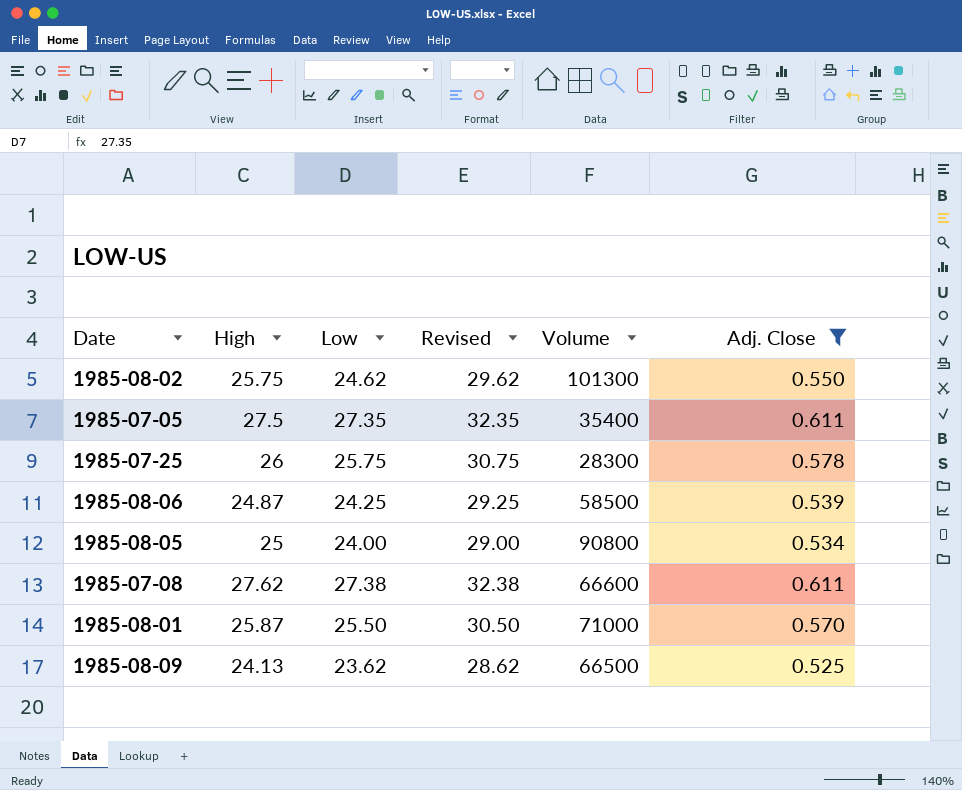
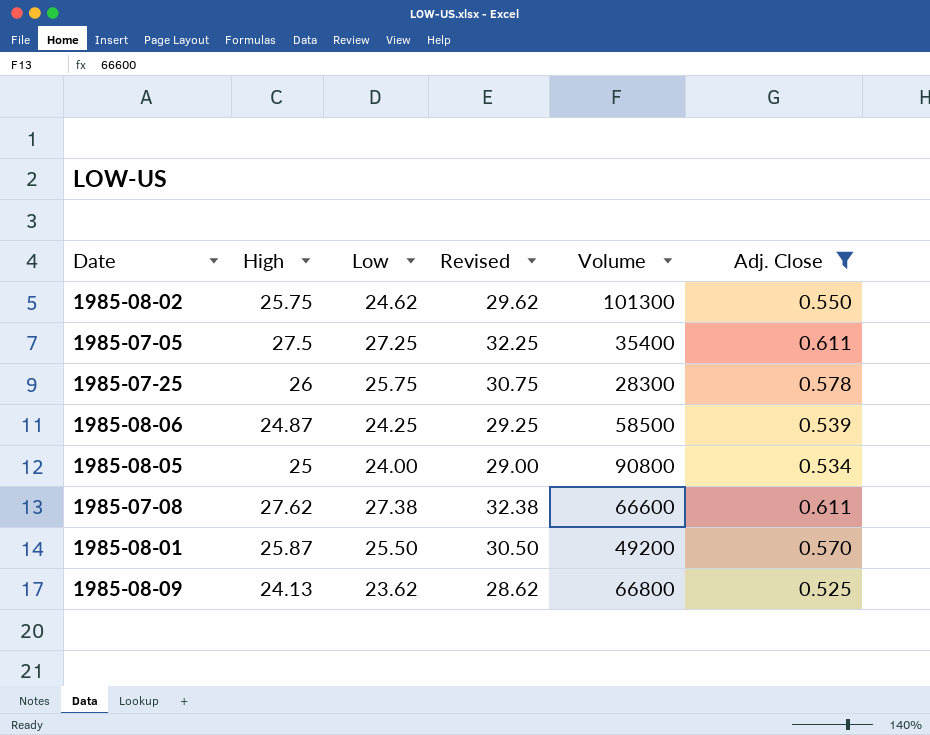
1985-07-05 | Low: 27.35 -> 27.25
1985-07-05 | Revised: 32.35 -> 32.25
1985-08-01 | Volume: 71000 -> 49200
1985-08-09 | Volume: 66500 -> 66800

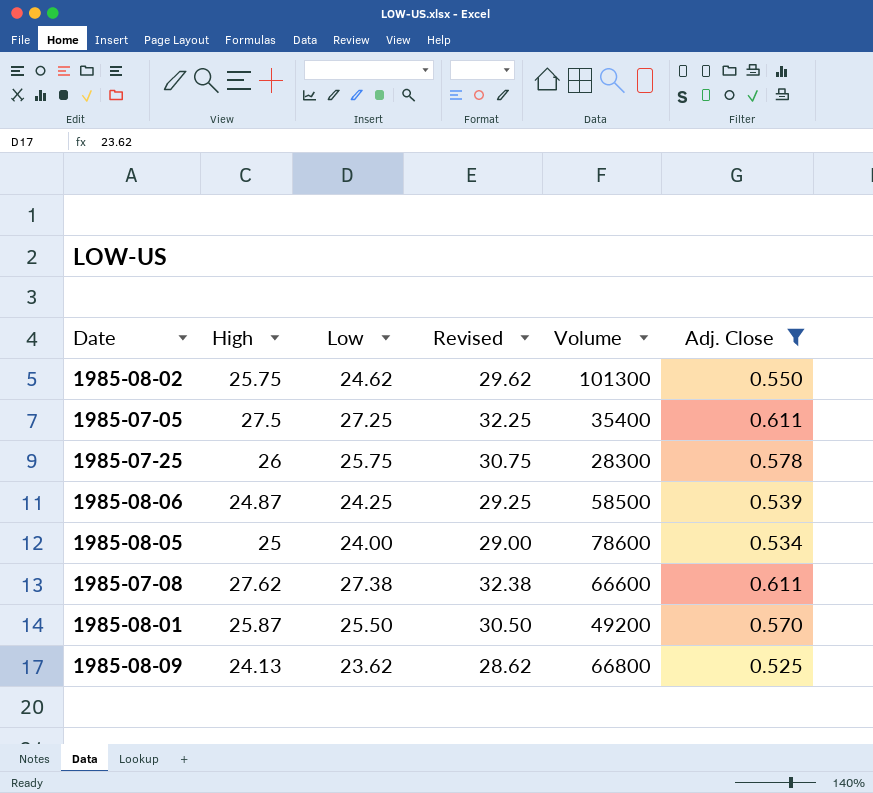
1985-08-05 | Volume: 90800 -> 78600

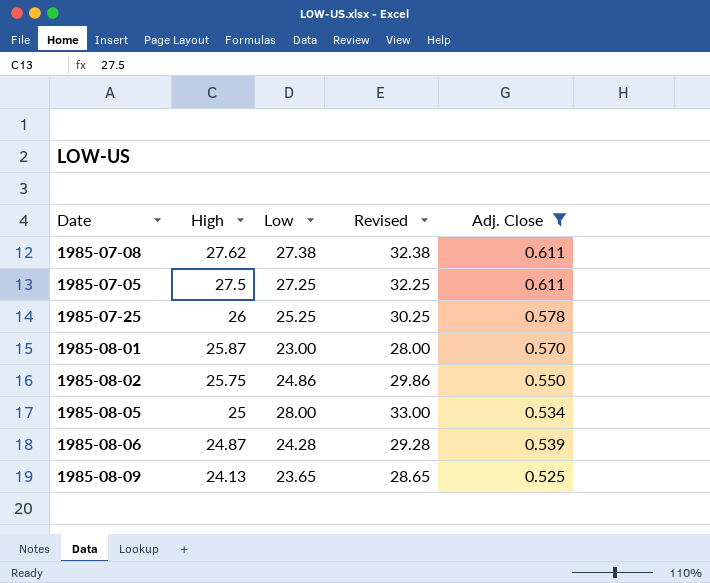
row order: none -> High descending
column Volume | position: 5 -> none
1985-07-25 | Low: 25.75 -> 25.25
1985-07-25 | Revised: 30.75 -> 30.25
1985-08-01 | Low: 25.50 -> 23.00
1985-08-01 | Revised: 30.50 -> 28.00
1985-08-02 | Low: 24.62 -> 24.86
1985-08-02 | Revised: 29.62 -> 29.86
1985-08-05 | Low: 24.00 -> 28.00
1985-08-05 | Revised: 29.00 -> 33.00
1985-08-06 | Low: 24.25 -> 24.28
1985-08-06 | Revised: 29.25 -> 29.28
1985-08-09 | Low: 23.62 -> 23.65
1985-08-09 | Revised: 28.62 -> 28.65

